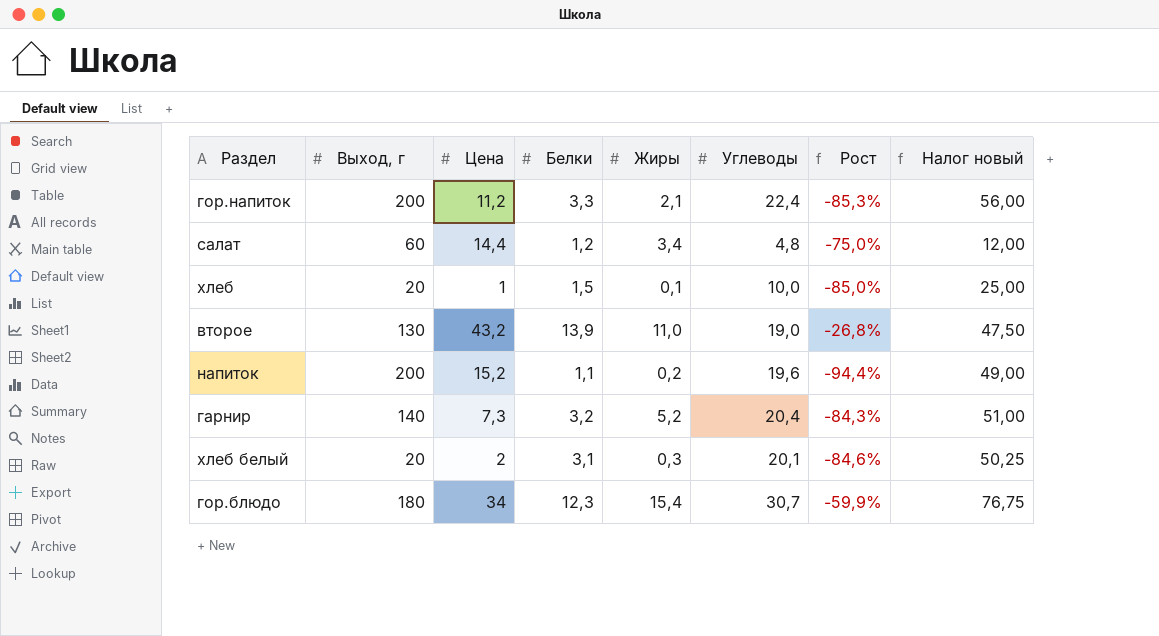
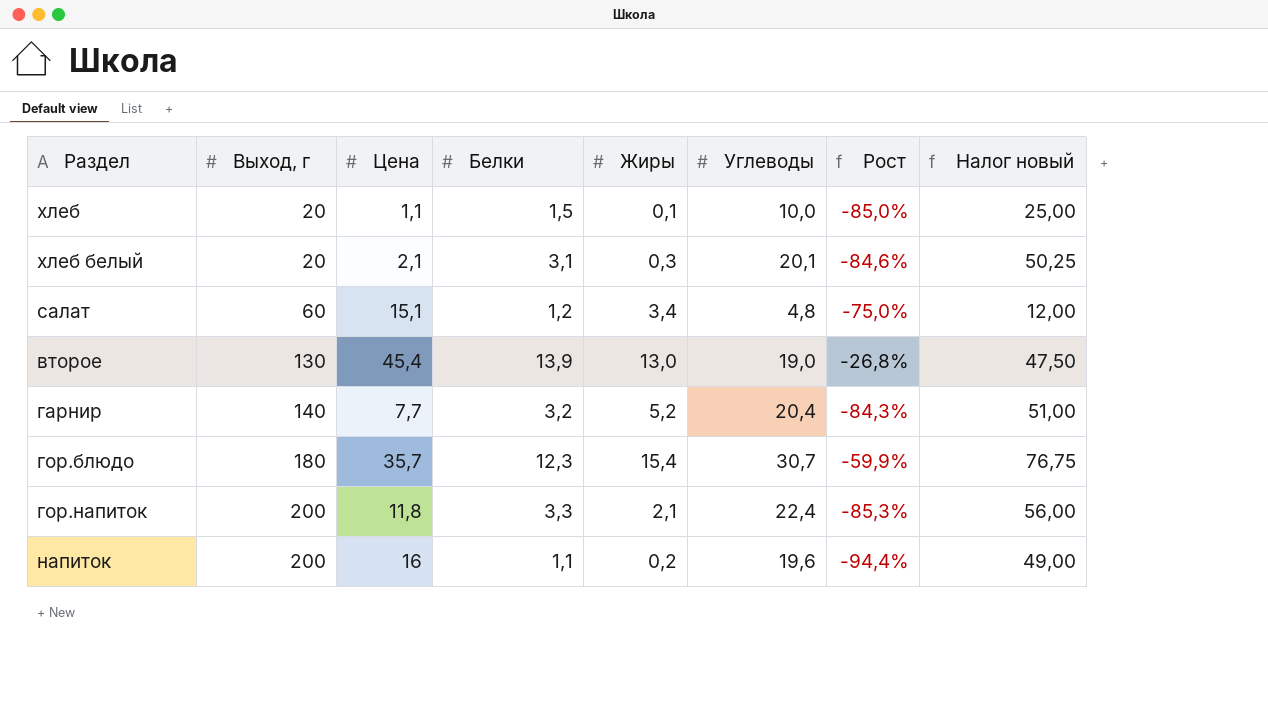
row order: none -> Выход, г ascending
хлеб | Цена: 1 -> 1,1
хлеб белый | Цена: 2 -> 2,1
салат | Цена: 14,4 -> 15,1
второе | Цена: 43,2 -> 45,4
второе | Жиры: 11,0 -> 13,0
гарнир | Цена: 7,3 -> 7,7
гор.блюдо | Цена: 34 -> 35,7
гор.напиток | Цена: 11,2 -> 11,8
напиток | Цена: 15,2 -> 16

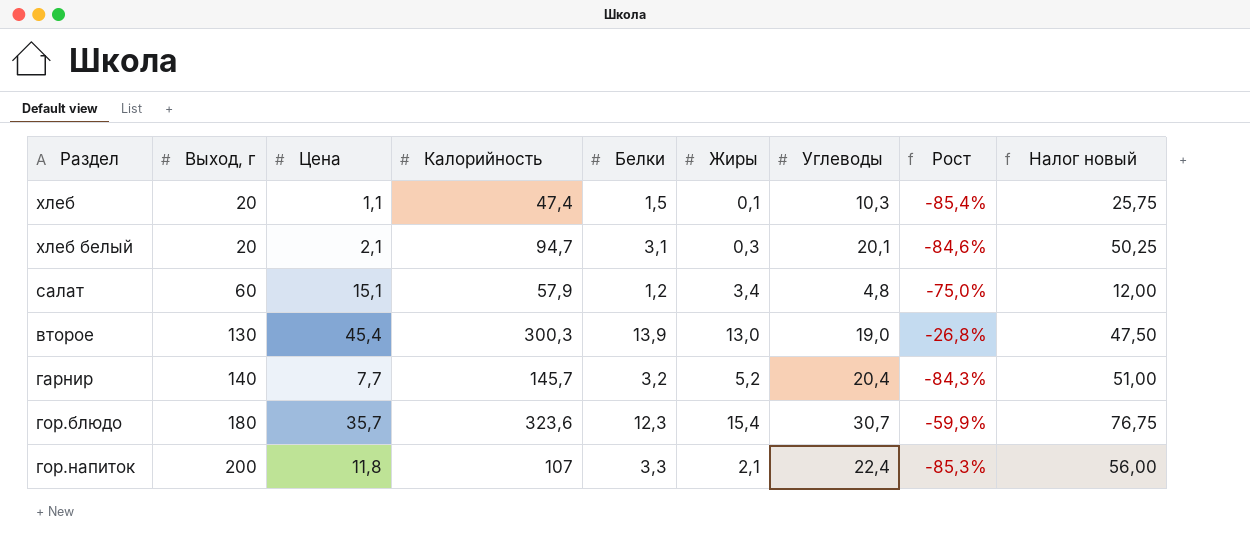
column Калорийность | position: none -> 4
row напиток: 200 | 16 | 1,1 | 0,2 | 19,6 | -94,4% | 49,00 -> none
хлеб | Углеводы: 10,0 -> 10,3
хлеб | Рост: -85,0% -> -85,4%
хлеб | Налог новый: 25,00 -> 25,75

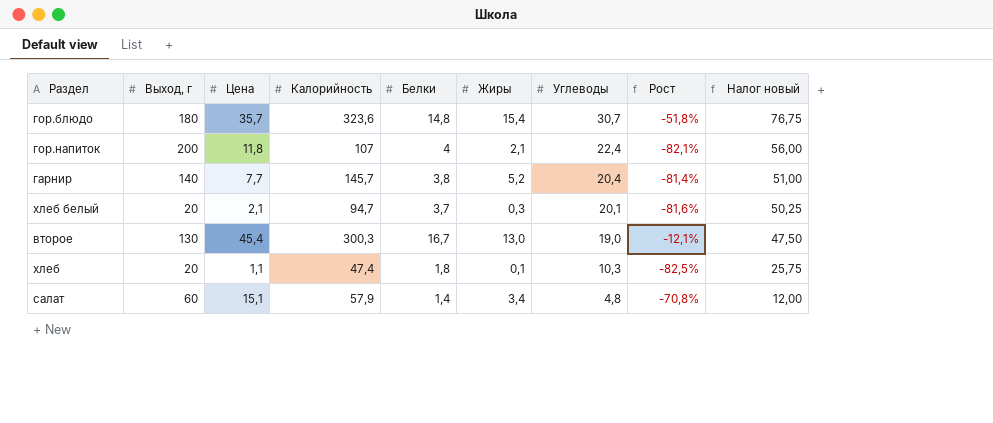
row order: Выход, г ascending -> Углеводы descending
гор.блюдо | Белки: 12,3 -> 14,8
гор.блюдо | Рост: -59,9% -> -51,8%
гор.напиток | Белки: 3,3 -> 4
гор.напиток | Рост: -85,3% -> -82,1%
гарнир | Белки: 3,2 -> 3,8
гарнир | Рост: -84,3% -> -81,4%
хлеб белый | Белки: 3,1 -> 3,7
хлеб белый | Рост: -84,6% -> -81,6%
второе | Белки: 13,9 -> 16,7
второе | Рост: -26,8% -> -12,1%
хлеб | Белки: 1,5 -> 1,8
хлеб | Рост: -85,4% -> -82,5%
салат | Белки: 1,2 -> 1,4
салат | Рост: -75,0% -> -70,8%

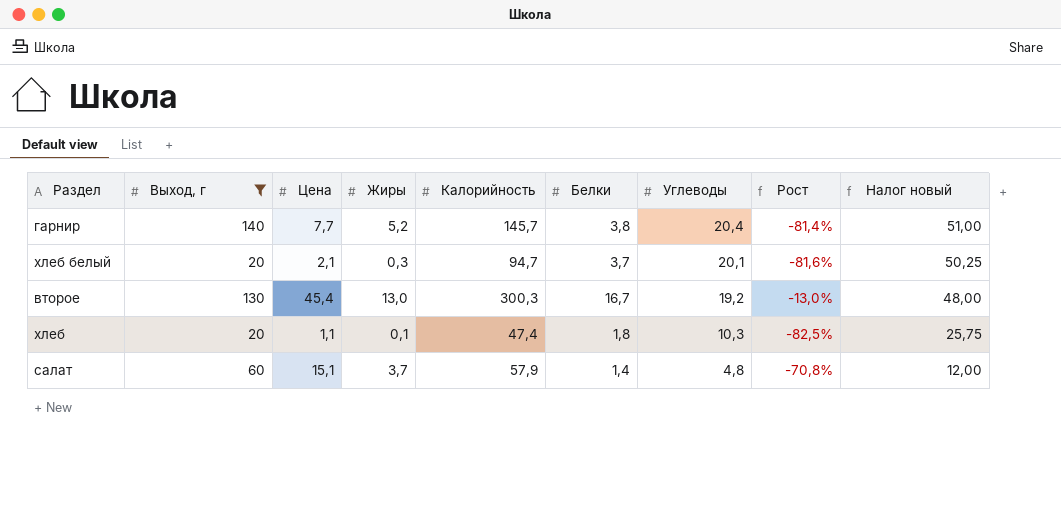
filter: none -> Выход, г <= 140
column Жиры | position: 6 -> 4
второе | Углеводы: 19,0 -> 19,2
второе | Рост: -12,1% -> -13,0%
второе | Налог новый: 47,50 -> 48,00
салат | Жиры: 3,4 -> 3,7

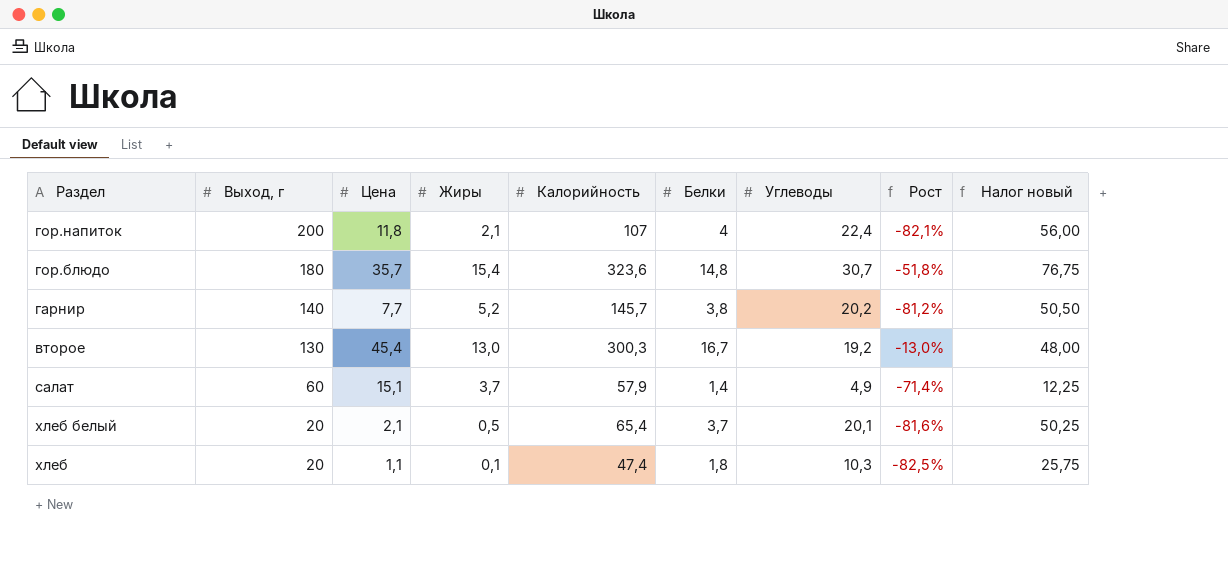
filter: Выход, г <= 140 -> none
row order: Углеводы descending -> Выход, г descending
гарнир | Углеводы: 20,4 -> 20,2
гарнир | Рост: -81,4% -> -81,2%
гарнир | Налог новый: 51,00 -> 50,50
салат | Углеводы: 4,8 -> 4,9
салат | Рост: -70,8% -> -71,4%
салат | Налог новый: 12,00 -> 12,25
хлеб белый | Жиры: 0,3 -> 0,5
хлеб белый | Калорийность: 94,7 -> 65,4

